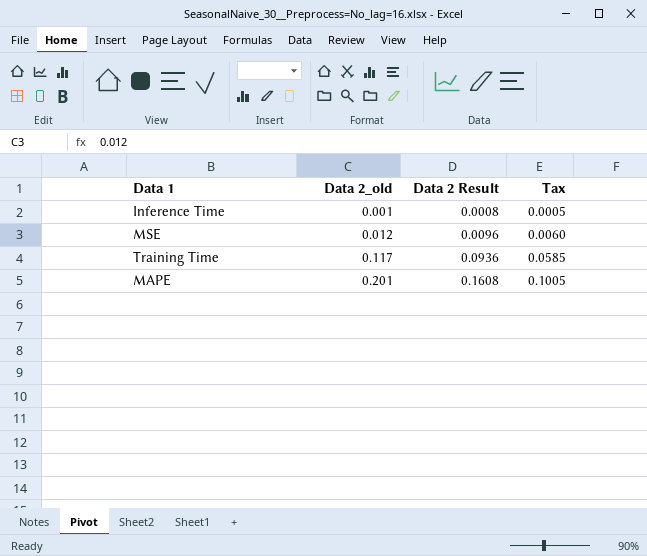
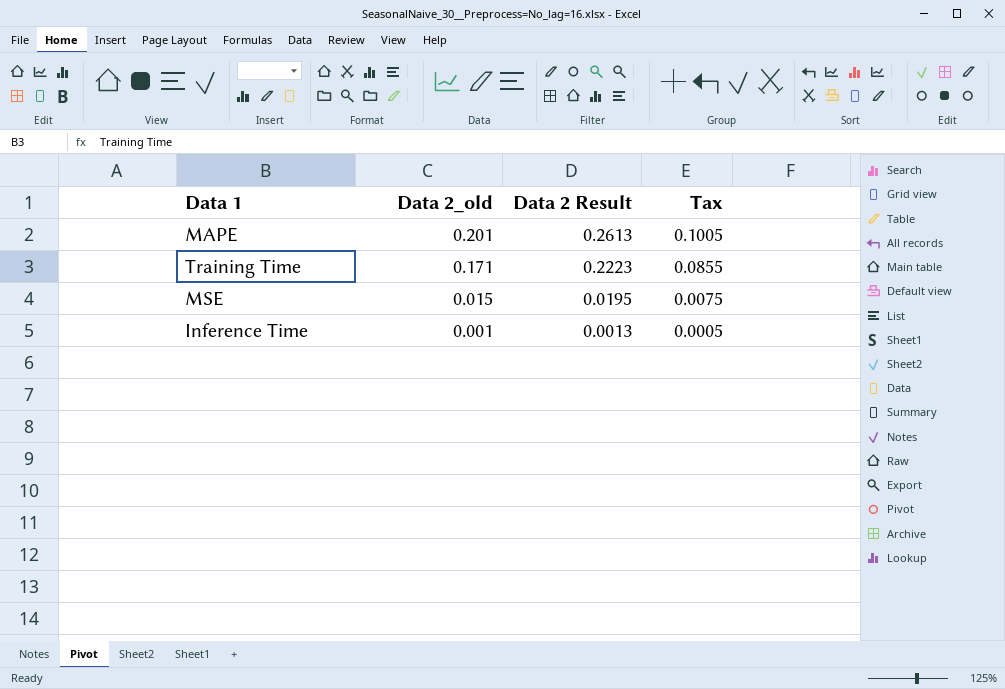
row order: Data 2_old ascending -> Data 2_old descending
column Data 2 Result | formula: [Data 2_old] * 0.8 -> [Data 2_old] * 1.3
Training Time | Data 2_old: 0.117 -> 0.171
Training Time | Tax: 0.0585 -> 0.0855
MSE | Data 2_old: 0.012 -> 0.015
MSE | Tax: 0.0060 -> 0.0075

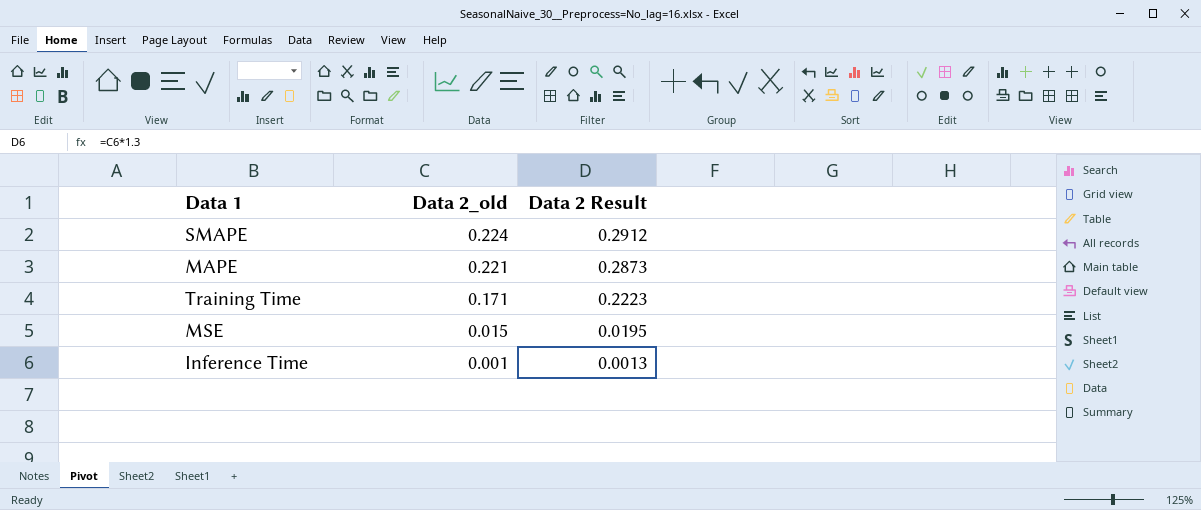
column Tax | formula: [Data 2_old] * 0.5 -> none
row SMAPE: none -> 0.224 | 0.2912
MAPE | Data 2_old: 0.201 -> 0.221
MAPE | Data 2 Result: 0.2613 -> 0.2873

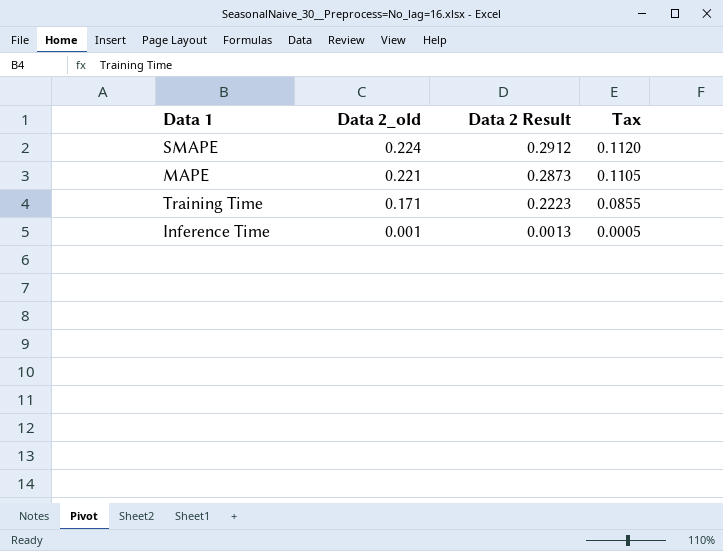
column Tax | formula: none -> [Data 2_old] * 0.5
row MSE: 0.015 | 0.0195 -> none

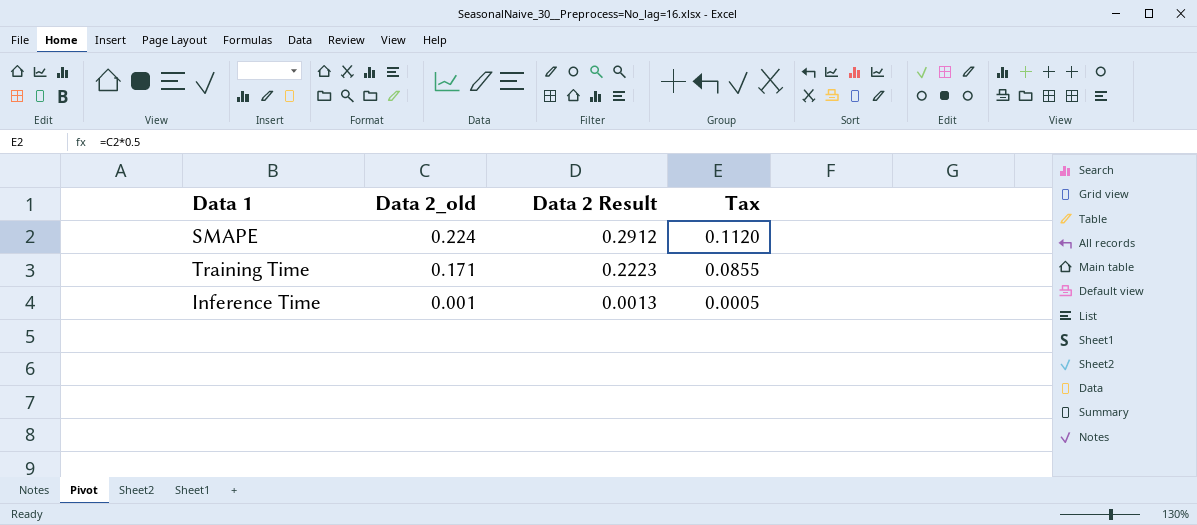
row MAPE: 0.221 | 0.2873 | 0.1105 -> none

